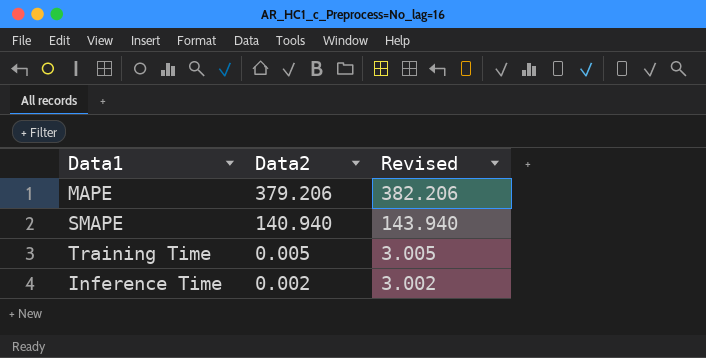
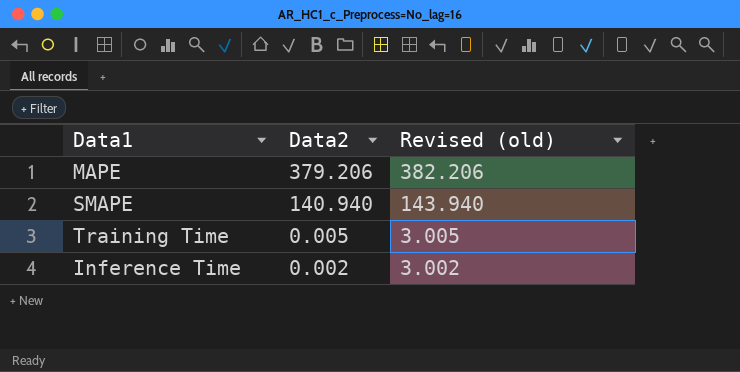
column name: Revised -> Revised (old)

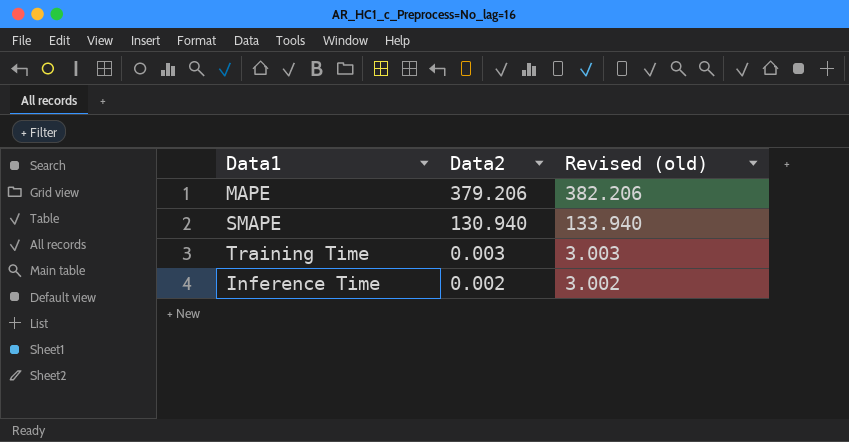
SMAPE | Data2: 140.940 -> 130.940
SMAPE | Revised (old): 143.940 -> 133.940
Training Time | Data2: 0.005 -> 0.003
Training Time | Revised (old): 3.005 -> 3.003

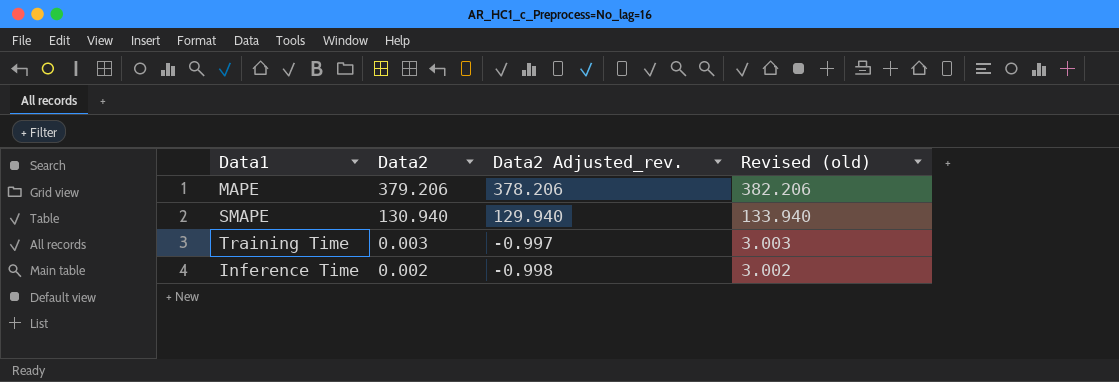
column Data2 Adjusted_rev. | formula: none -> [Data2] - 1

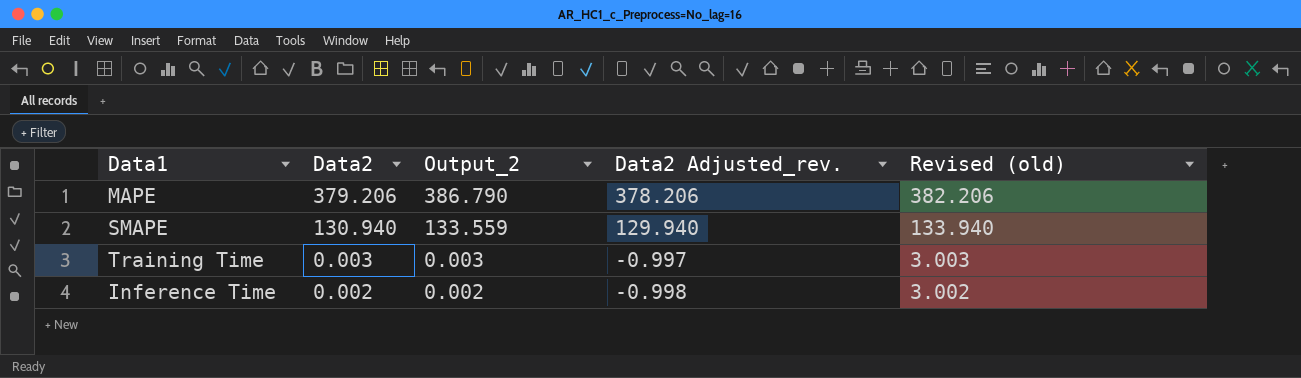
column Output_2 | formula: none -> [Data2] * 1.02

